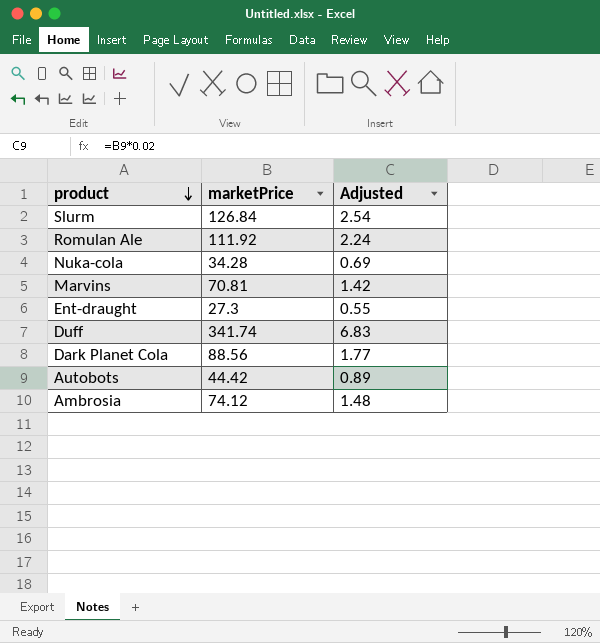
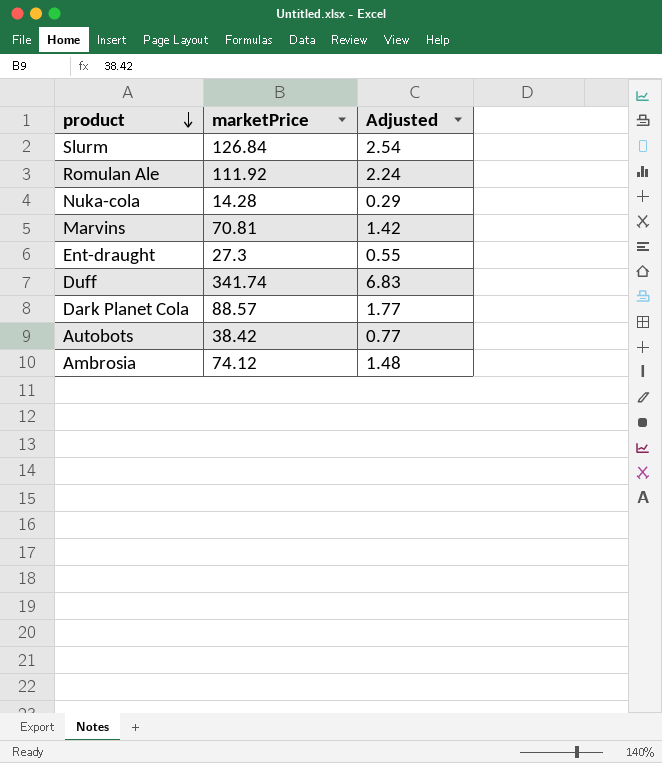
Nuka-cola | marketPrice: 34.28 -> 14.28
Nuka-cola | Adjusted: 0.69 -> 0.29
Dark Planet Cola | marketPrice: 88.56 -> 88.57
Autobots | marketPrice: 44.42 -> 38.42
Autobots | Adjusted: 0.89 -> 0.77

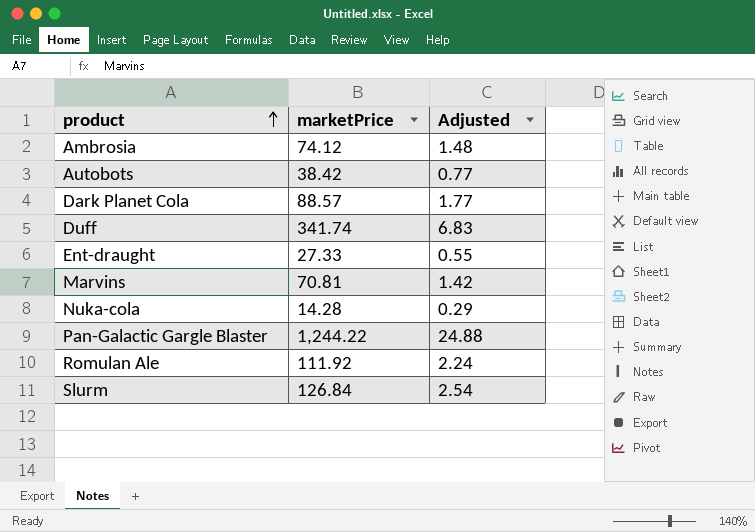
row order: product descending -> product ascending
Ent-draught | marketPrice: 27.3 -> 27.33
row Pan-Galactic Gargle Blaster: none -> 1,244.22 | 24.88

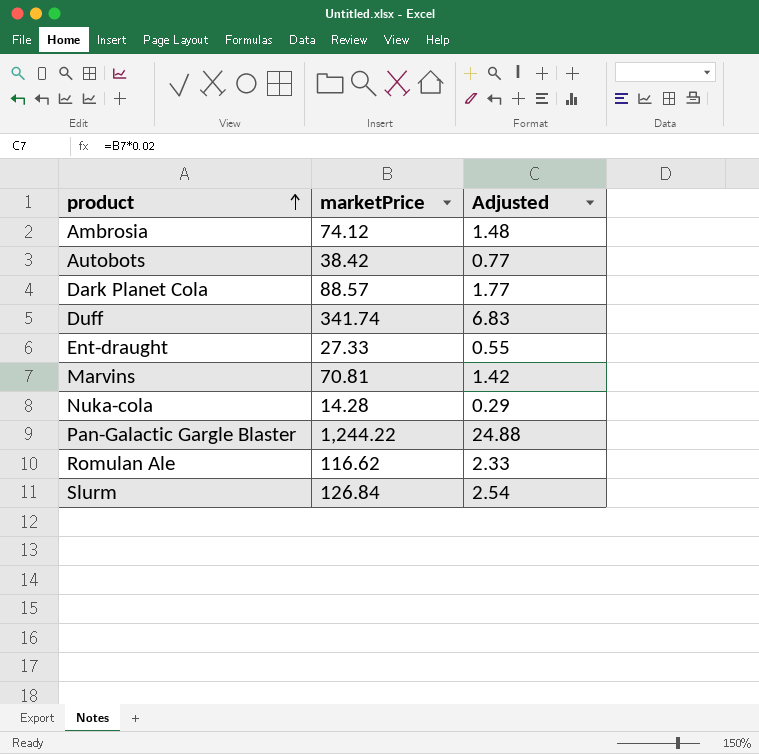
Romulan Ale | marketPrice: 111.92 -> 116.62
Romulan Ale | Adjusted: 2.24 -> 2.33

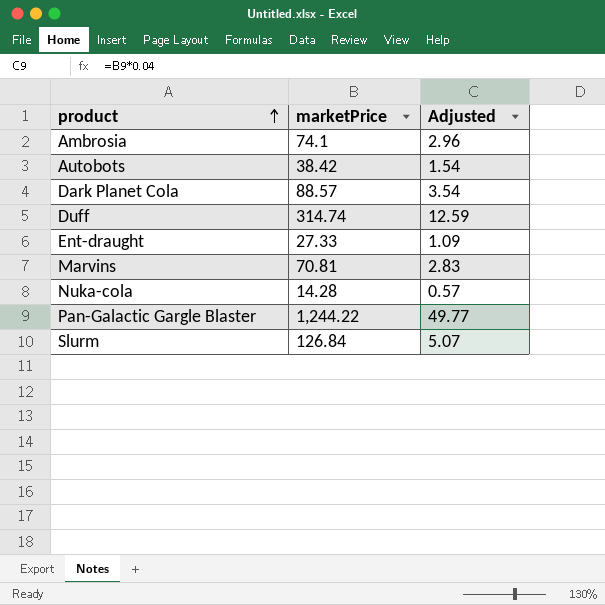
column Adjusted | formula: [marketPrice] * 0.02 -> [marketPrice] * 0.04
row Romulan Ale: 116.62 | 2.33 -> none
Ambrosia | marketPrice: 74.12 -> 74.1
Duff | marketPrice: 341.74 -> 314.74

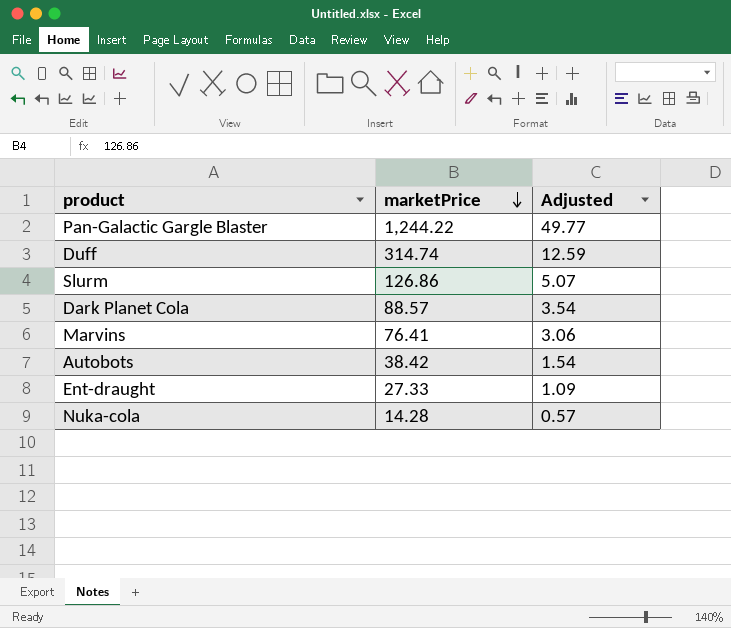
row order: product ascending -> marketPrice descending
row Ambrosia: 74.1 | 2.96 -> none
Slurm | marketPrice: 126.84 -> 126.86
Marvins | marketPrice: 70.81 -> 76.41
Marvins | Adjusted: 2.83 -> 3.06

